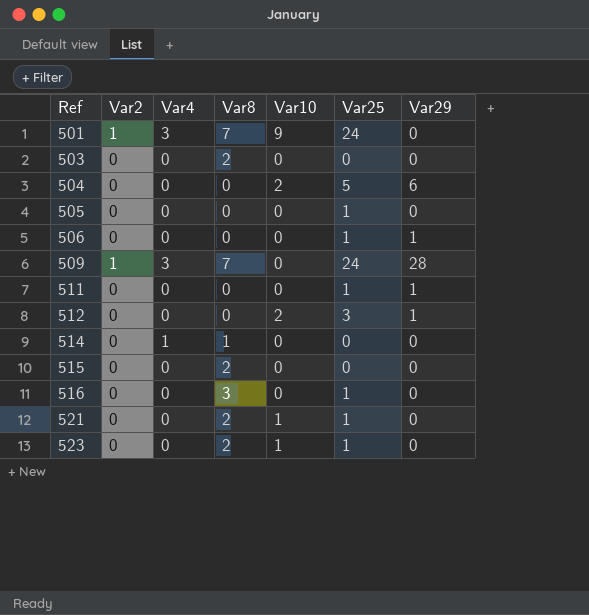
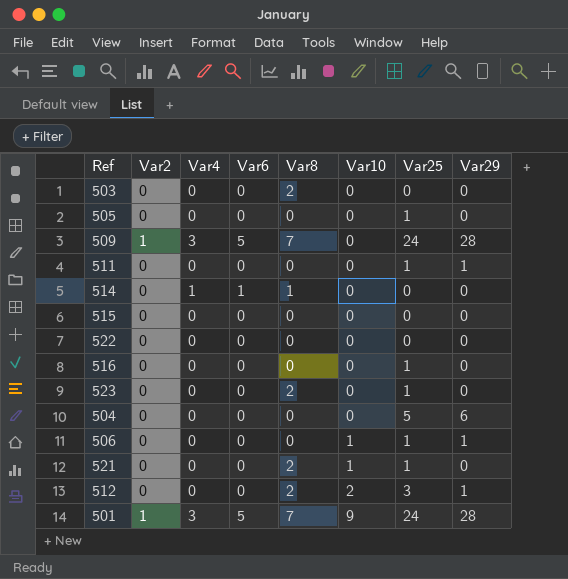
row order: Ref ascending -> Var10 ascending
column Var6 | position: none -> 4
515 | Var8: 2 -> 0
row 522: none -> 0 | 0 | 0 | 0 | 0 | 0 | 0
516 | Var8: 3 -> 0
523 | Var10: 1 -> 0
504 | Var10: 2 -> 0
506 | Var10: 0 -> 1
512 | Var8: 0 -> 2
501 | Var29: 0 -> 28

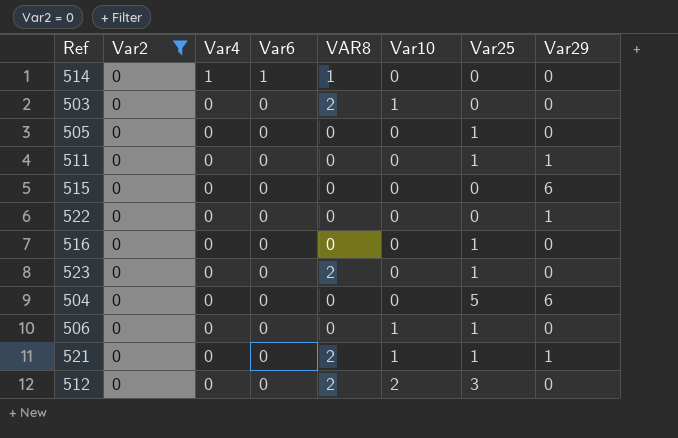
filter: none -> Var2 = 0
row order: Var10 ascending -> Var4 descending
column name: Var8 -> VAR8
503 | Var10: 0 -> 1
515 | Var29: 0 -> 6
522 | Var29: 0 -> 1
506 | Var29: 1 -> 0
521 | Var29: 0 -> 1
512 | Var29: 1 -> 0

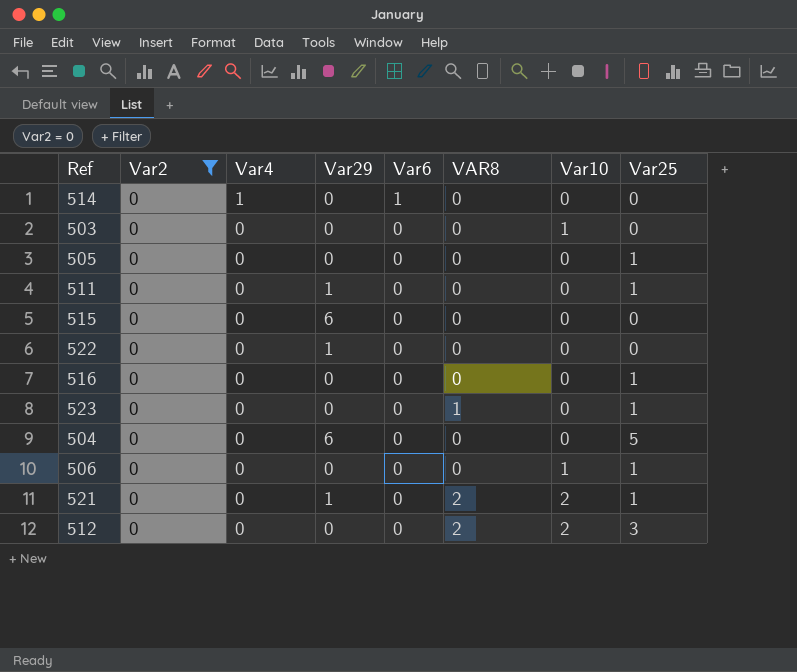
column Var29 | position: 8 -> 4
514 | VAR8: 1 -> 0
503 | VAR8: 2 -> 0
523 | VAR8: 2 -> 1
521 | Var10: 1 -> 2

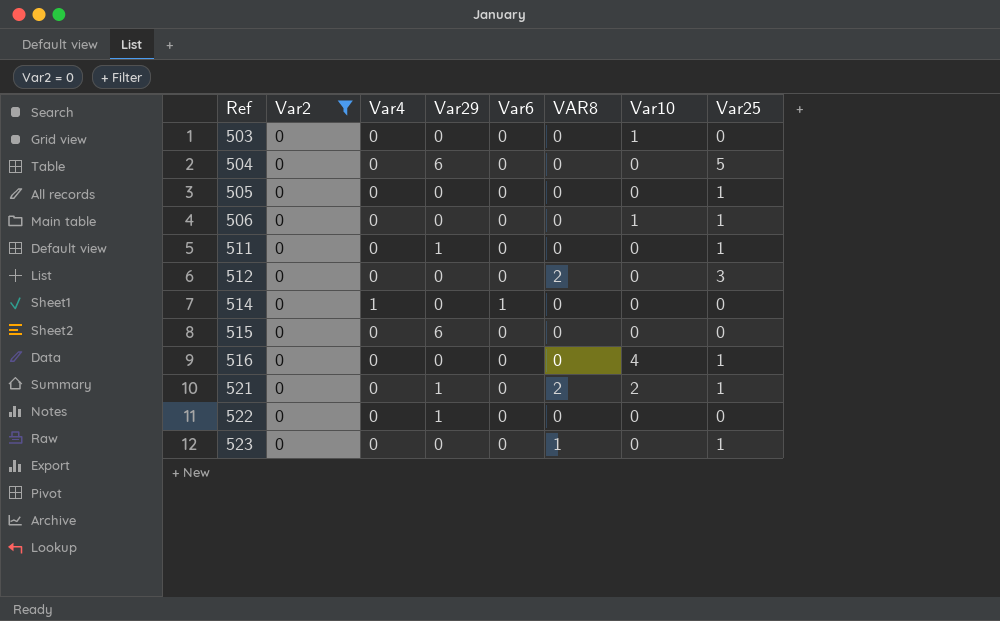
row order: Var4 descending -> Ref ascending
512 | Var10: 2 -> 0
516 | Var10: 0 -> 4

